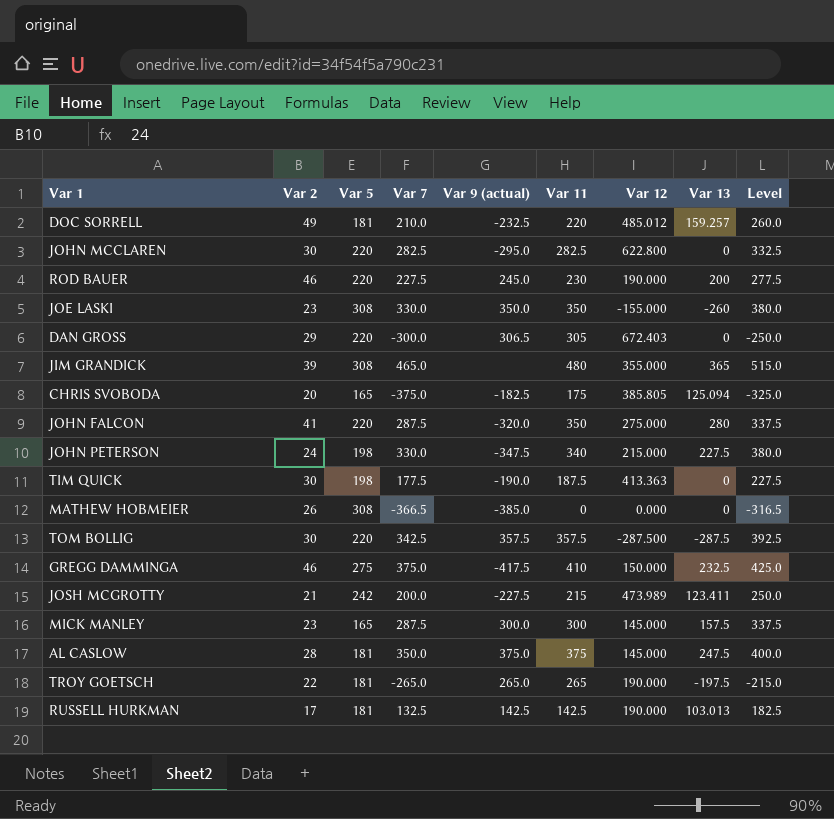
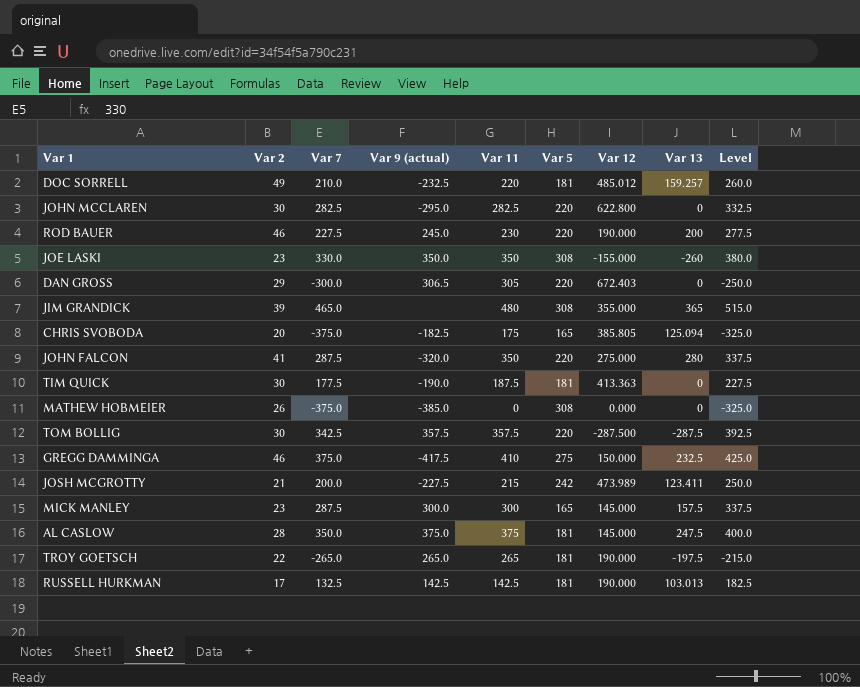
column Var 5 | position: 3 -> 6
row JOHN PETERSON: 24 | 198 | 330.0 | -347.5 | 340 | 215.000 | 227.5 | 380.0 -> none
TIM QUICK | Var 5: 198 -> 181
MATHEW HOBMEIER | Var 7: -366.5 -> -375.0
MATHEW HOBMEIER | Level: -316.5 -> -325.0

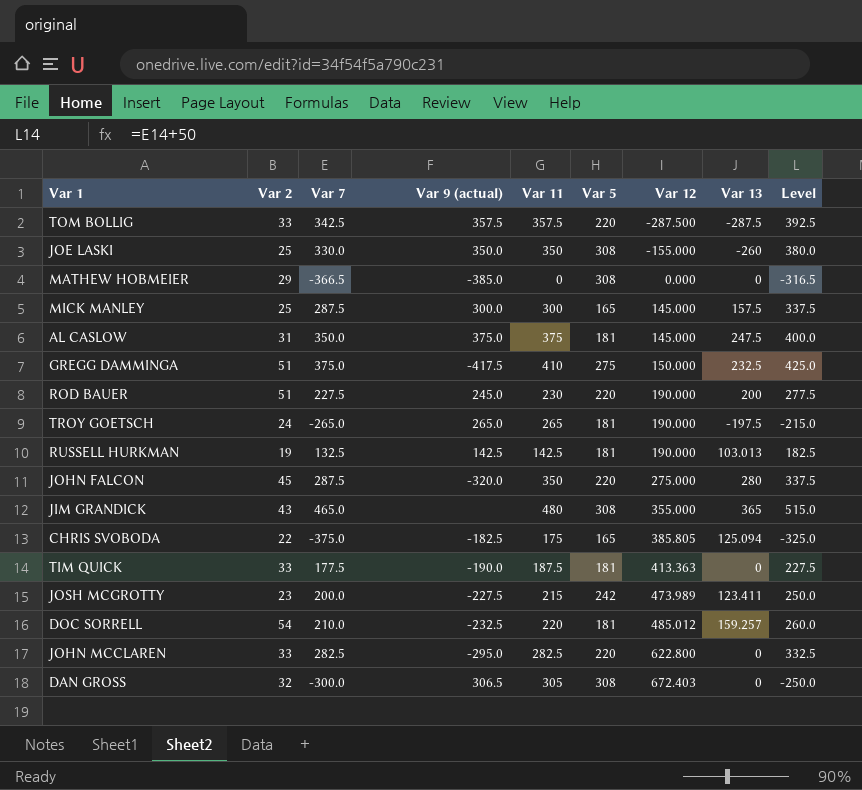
row order: none -> Var 12 ascending
TOM BOLLIG | Var 2: 30 -> 33
JOE LASKI | Var 2: 23 -> 25
MATHEW HOBMEIER | Var 2: 26 -> 29
MATHEW HOBMEIER | Var 7: -375.0 -> -366.5
MATHEW HOBMEIER | Level: -325.0 -> -316.5
MICK MANLEY | Var 2: 23 -> 25
AL CASLOW | Var 2: 28 -> 31
GREGG DAMMINGA | Var 2: 46 -> 51
ROD BAUER | Var 2: 46 -> 51
TROY GOETSCH | Var 2: 22 -> 24
RUSSELL HURKMAN | Var 2: 17 -> 19
JOHN FALCON | Var 2: 41 -> 45
JIM GRANDICK | Var 2: 39 -> 43
CHRIS SVOBODA | Var 2: 20 -> 22
TIM QUICK | Var 2: 30 -> 33
JOSH MCGROTTY | Var 2: 21 -> 23
DOC SORRELL | Var 2: 49 -> 54
JOHN MCCLAREN | Var 2: 30 -> 33
DAN GROSS | Var 2: 29 -> 32
DAN GROSS | Var 5: 220 -> 308

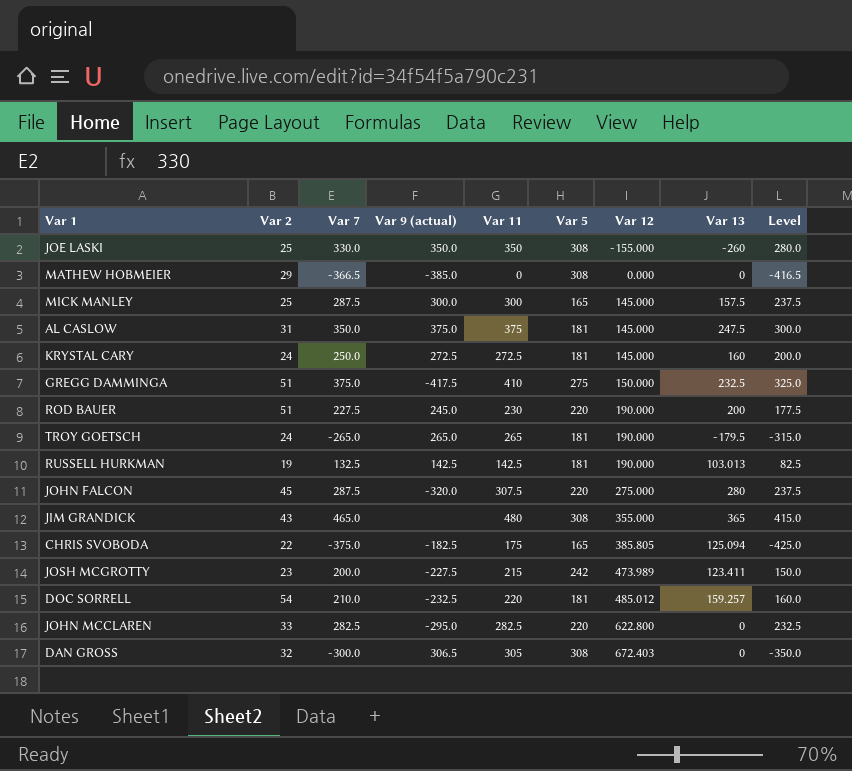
column Level | formula: [Var 7] + 50 -> [Var 7] - 50
row TOM BOLLIG: 33 | 342.5 | 357.5 | 357.5 | 220 | -287.500 | -287.5 | 392.5 -> none
row TIM QUICK: 33 | 177.5 | -190.0 | 187.5 | 181 | 413.363 | 0 | 227.5 -> none
row KRYSTAL CARY: none -> 24 | 250.0 | 272.5 | 272.5 | 181 | 145.000 | 160 | 200.0
TROY GOETSCH | Var 13: -197.5 -> -179.5
JOHN FALCON | Var 11: 350 -> 307.5

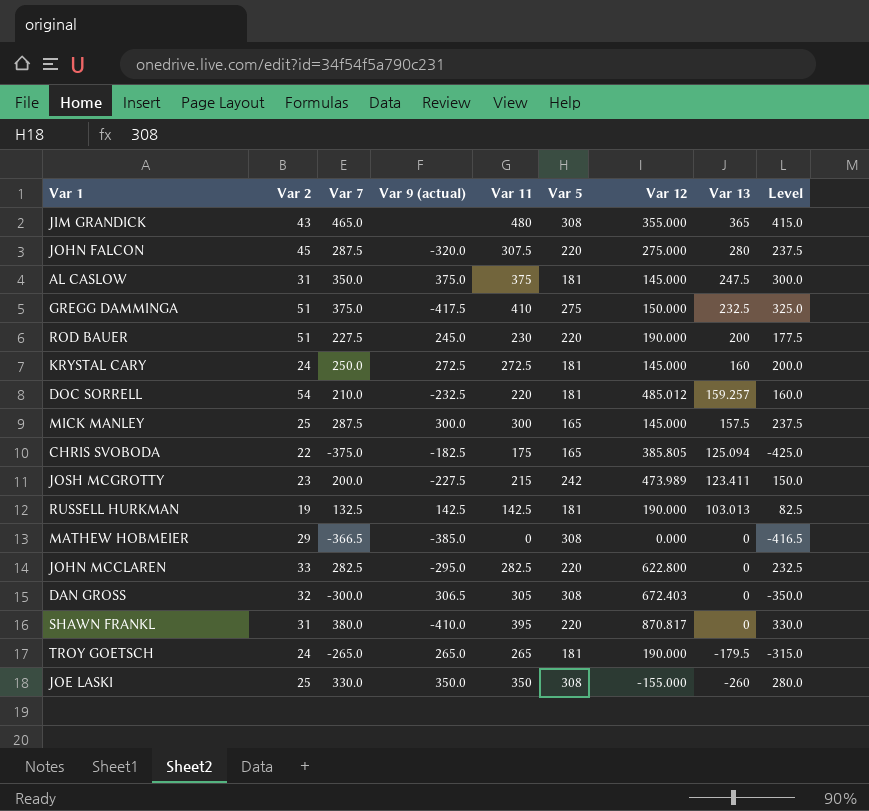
row order: Var 12 ascending -> Var 13 descending
row SHAWN FRANKL: none -> 31 | 380.0 | -410.0 | 395 | 220 | 870.817 | 0 | 330.0

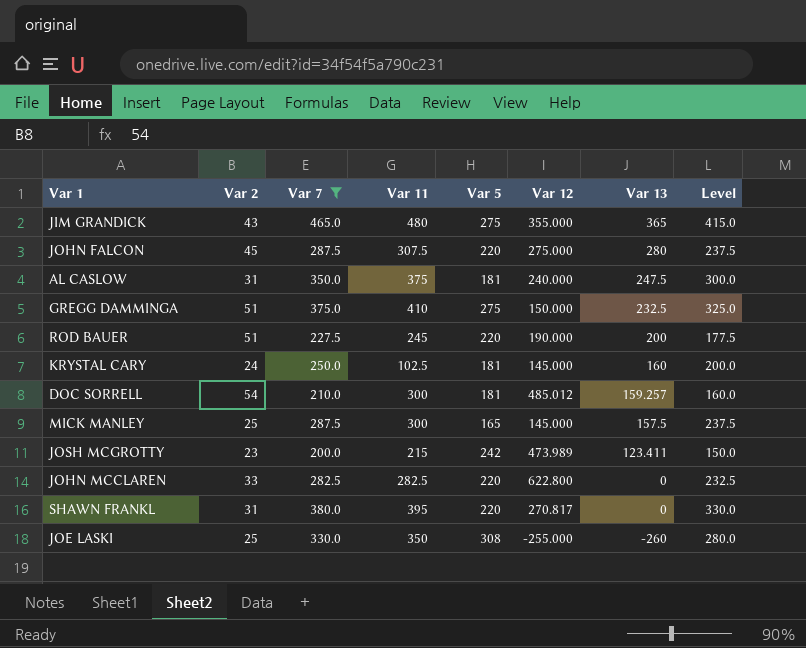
filter: none -> Var 7 >= 200.0
column Var 9 (actual) | position: 4 -> none
JIM GRANDICK | Var 5: 308 -> 275
AL CASLOW | Var 12: 145.000 -> 240.000
ROD BAUER | Var 11: 230 -> 245
KRYSTAL CARY | Var 11: 272.5 -> 102.5
DOC SORRELL | Var 11: 220 -> 300
SHAWN FRANKL | Var 12: 870.817 -> 270.817
JOE LASKI | Var 12: -155.000 -> -255.000

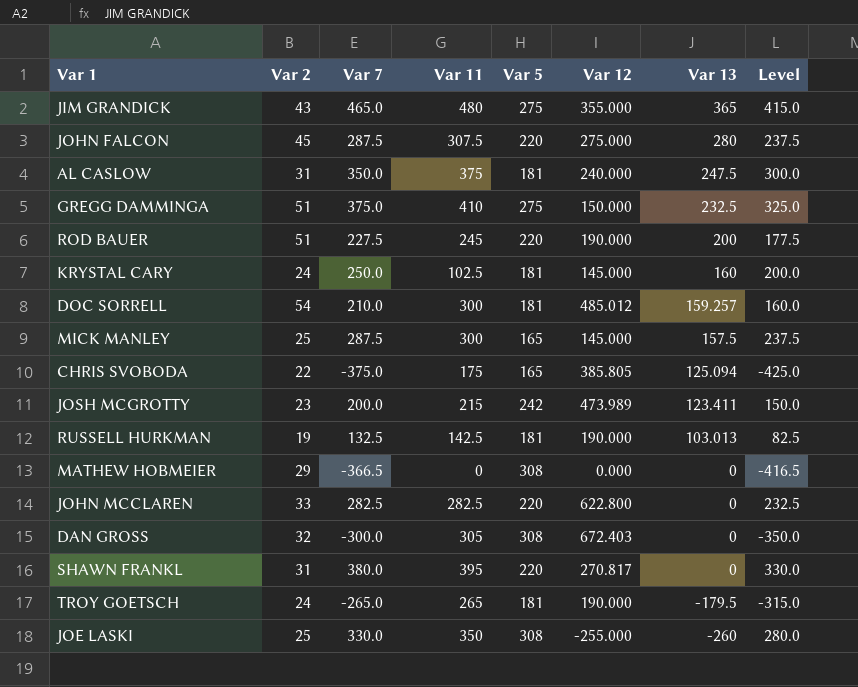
filter: Var 7 >= 200.0 -> none

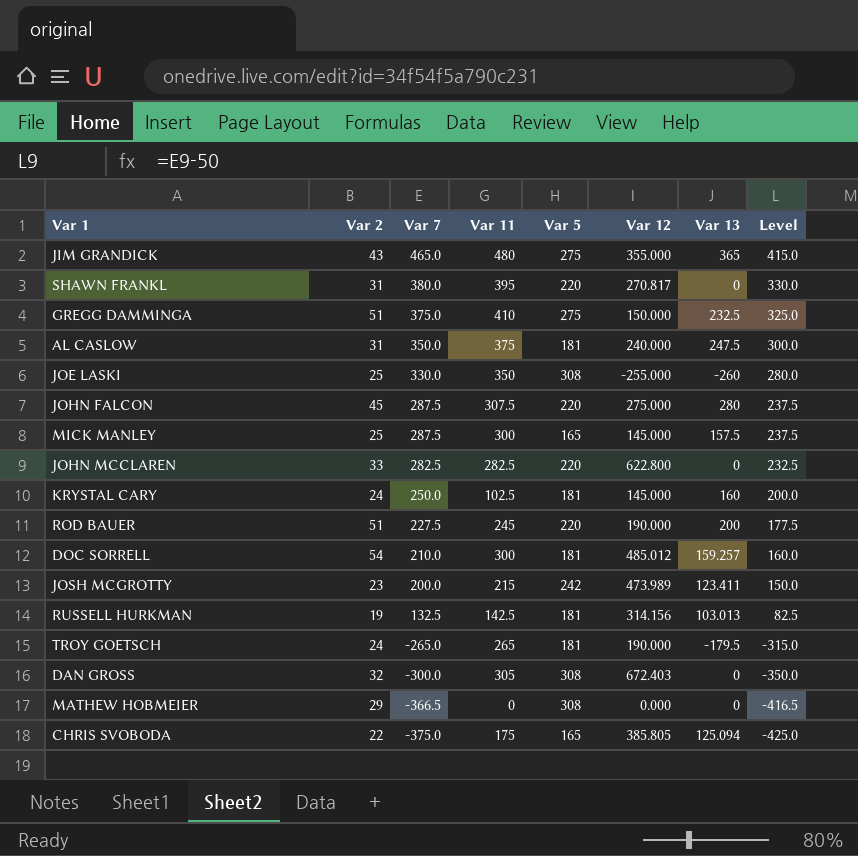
row order: Var 13 descending -> Var 7 descending
RUSSELL HURKMAN | Var 12: 190.000 -> 314.156

